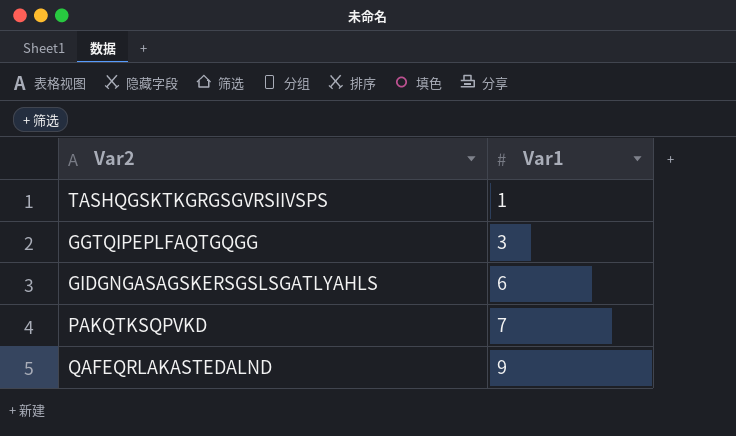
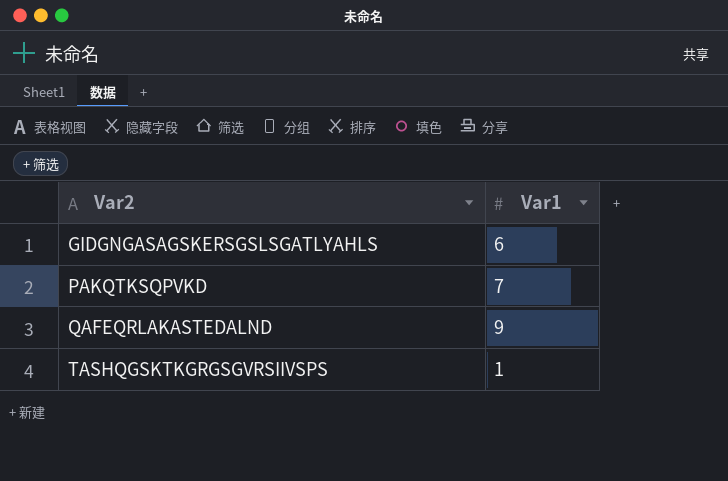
row order: Var1 ascending -> Var2 ascending
row GGTQIPEPLFAQTGQGG: 3 -> none

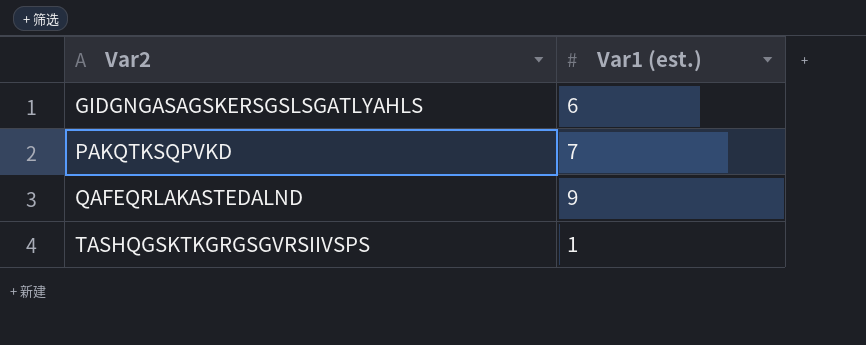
column name: Var1 -> Var1 (est.)

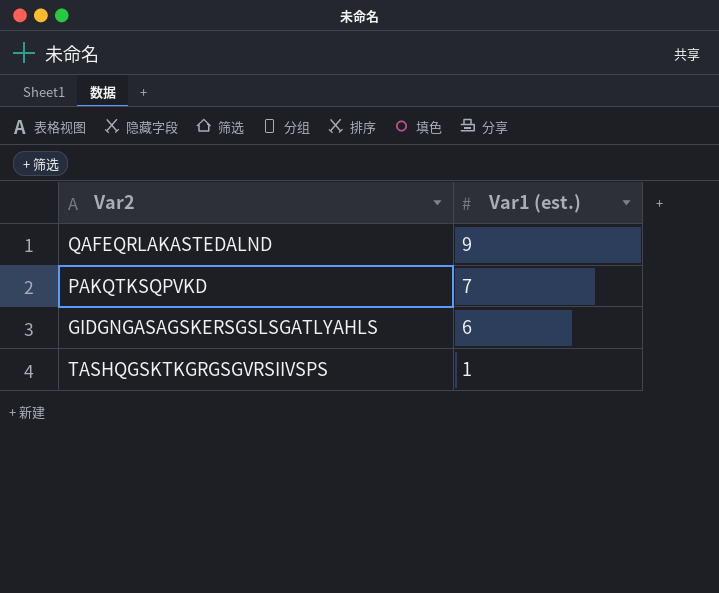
row order: Var2 ascending -> Var1 (est.) descending

